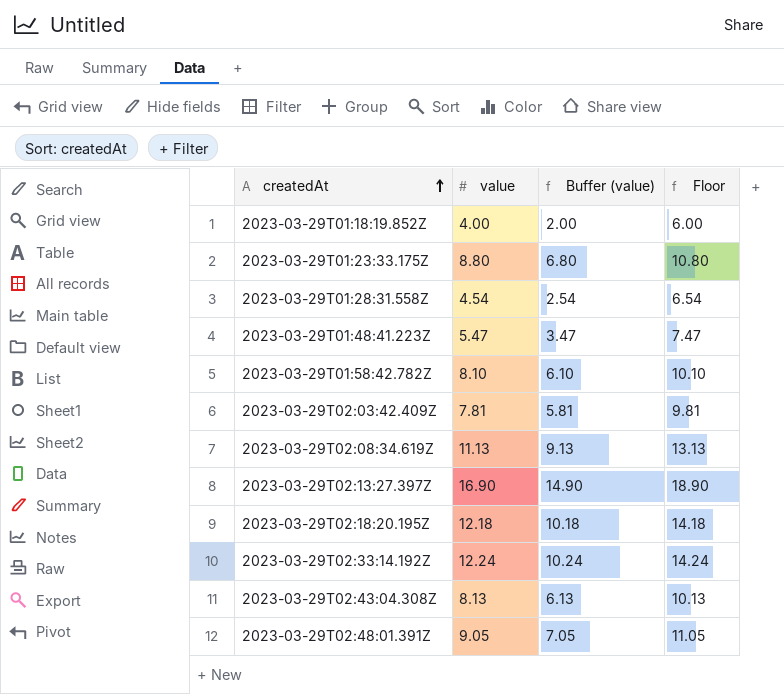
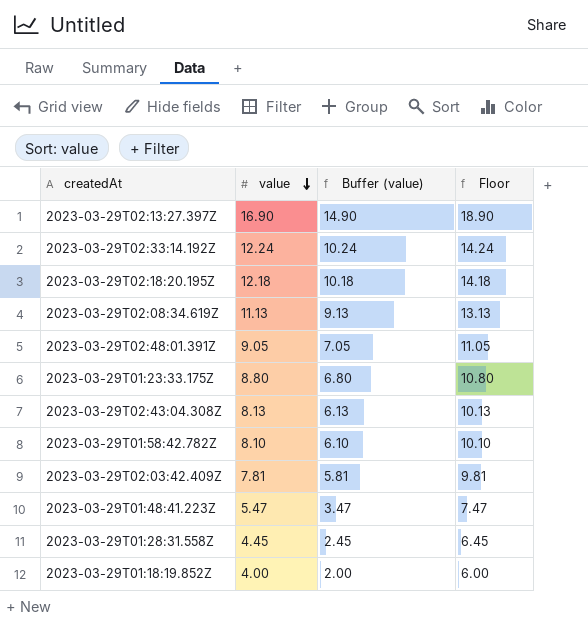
row order: createdAt ascending -> value descending
2023-03-29T01:28:31.558Z | value: 4.54 -> 4.45
2023-03-29T01:28:31.558Z | Buffer (value): 2.54 -> 2.45
2023-03-29T01:28:31.558Z | Floor: 6.54 -> 6.45

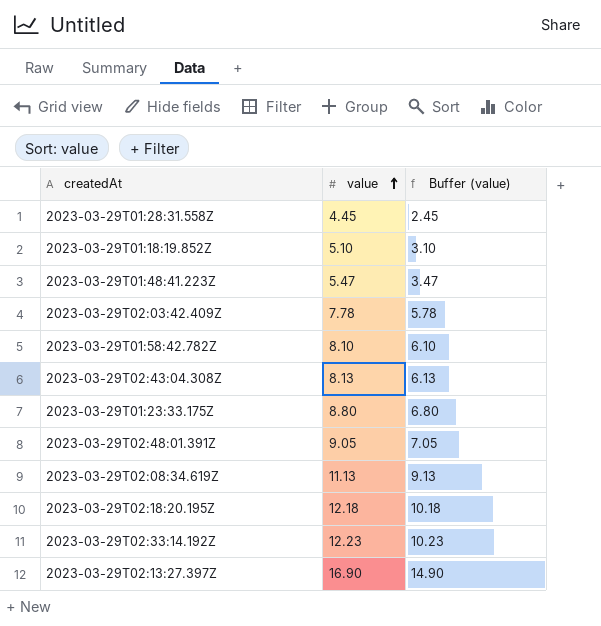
row order: value descending -> value ascending
column Floor | formula: [value] + 2 -> none
2023-03-29T01:18:19.852Z | value: 4.00 -> 5.10
2023-03-29T01:18:19.852Z | Buffer (value): 2.00 -> 3.10
2023-03-29T02:03:42.409Z | value: 7.81 -> 7.78
2023-03-29T02:03:42.409Z | Buffer (value): 5.81 -> 5.78
2023-03-29T02:33:14.192Z | value: 12.24 -> 12.23
2023-03-29T02:33:14.192Z | Buffer (value): 10.24 -> 10.23

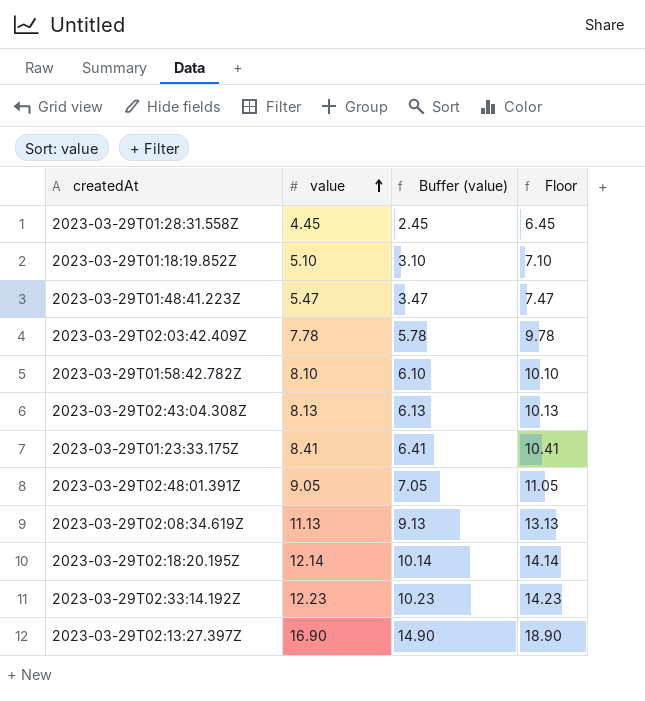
column Floor | formula: none -> [value] + 2
2023-03-29T01:23:33.175Z | value: 8.80 -> 8.41
2023-03-29T01:23:33.175Z | Buffer (value): 6.80 -> 6.41
2023-03-29T02:18:20.195Z | value: 12.18 -> 12.14
2023-03-29T02:18:20.195Z | Buffer (value): 10.18 -> 10.14

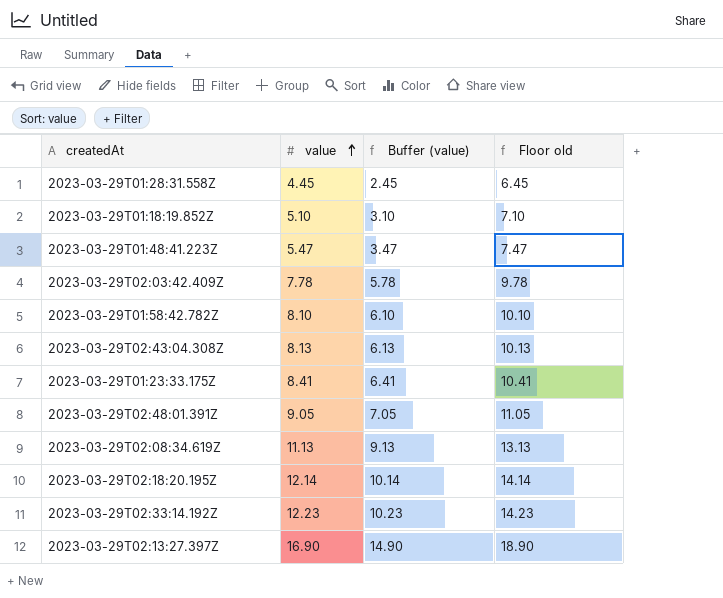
column name: Floor -> Floor old

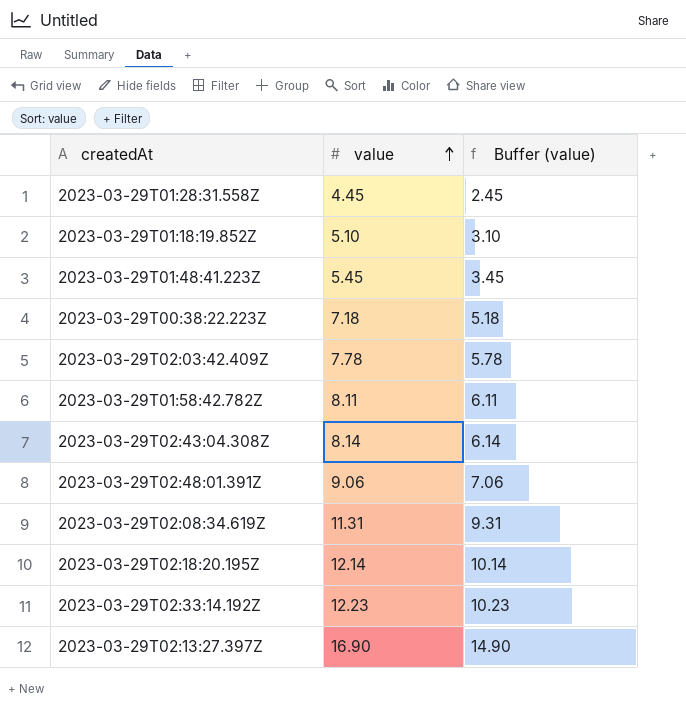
column Floor old | formula: [value] + 2 -> none
row 2023-03-29T01:23:33.175Z: 8.41 | 6.41 | 10.41 -> none
2023-03-29T01:48:41.223Z | value: 5.47 -> 5.45
2023-03-29T01:48:41.223Z | Buffer (value): 3.47 -> 3.45
row 2023-03-29T00:38:22.223Z: none -> 7.18 | 5.18
2023-03-29T01:58:42.782Z | value: 8.10 -> 8.11
2023-03-29T01:58:42.782Z | Buffer (value): 6.10 -> 6.11
2023-03-29T02:43:04.308Z | value: 8.13 -> 8.14
2023-03-29T02:43:04.308Z | Buffer (value): 6.13 -> 6.14
2023-03-29T02:48:01.391Z | value: 9.05 -> 9.06
2023-03-29T02:48:01.391Z | Buffer (value): 7.05 -> 7.06
2023-03-29T02:08:34.619Z | value: 11.13 -> 11.31
2023-03-29T02:08:34.619Z | Buffer (value): 9.13 -> 9.31

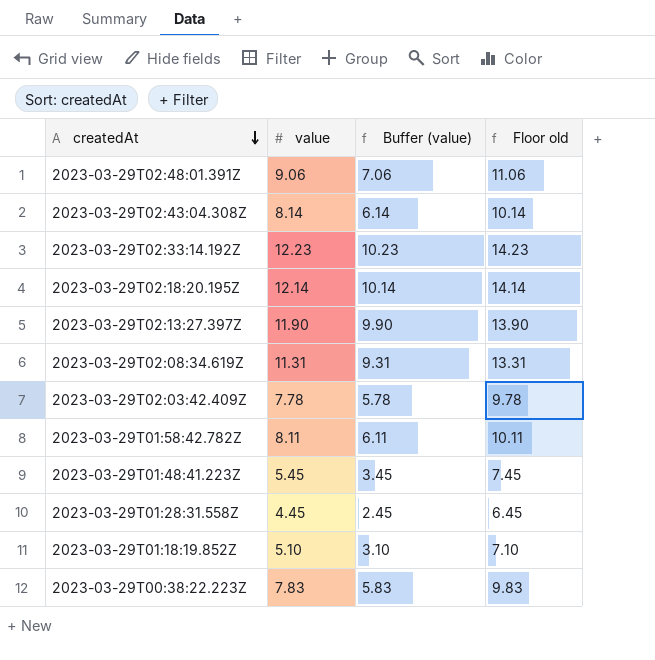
row order: value ascending -> createdAt descending
column Floor old | formula: none -> [value] + 2
2023-03-29T02:13:27.397Z | value: 16.90 -> 11.90
2023-03-29T02:13:27.397Z | Buffer (value): 14.90 -> 9.90
2023-03-29T00:38:22.223Z | value: 7.18 -> 7.83
2023-03-29T00:38:22.223Z | Buffer (value): 5.18 -> 5.83

